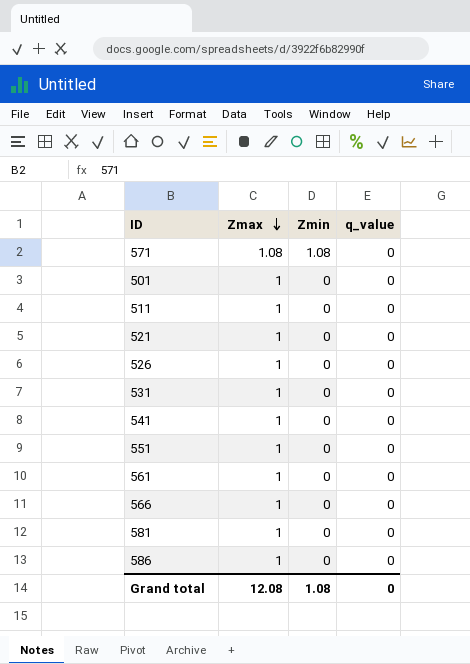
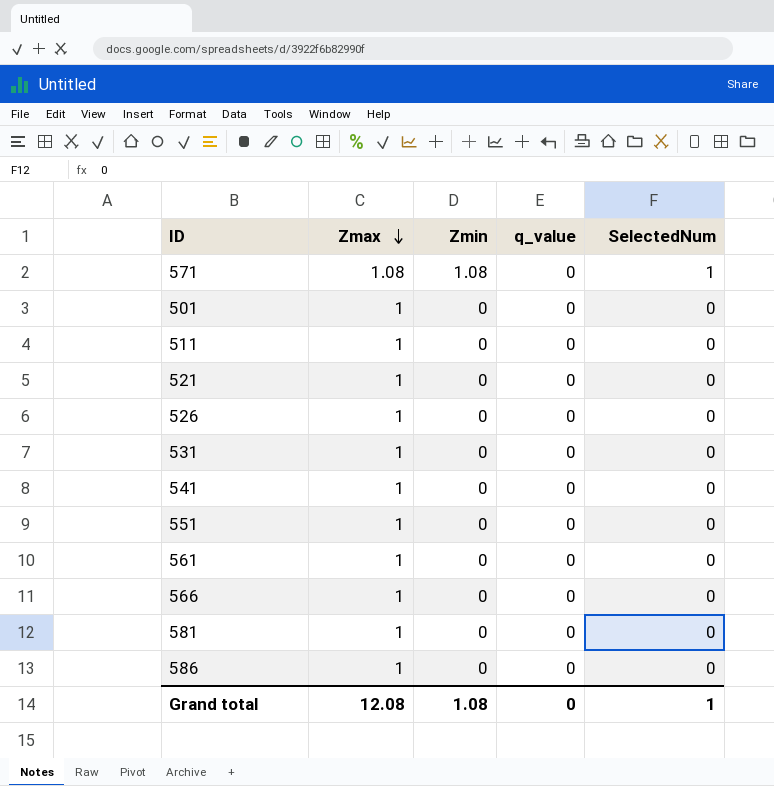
column SelectedNum | position: none -> 5

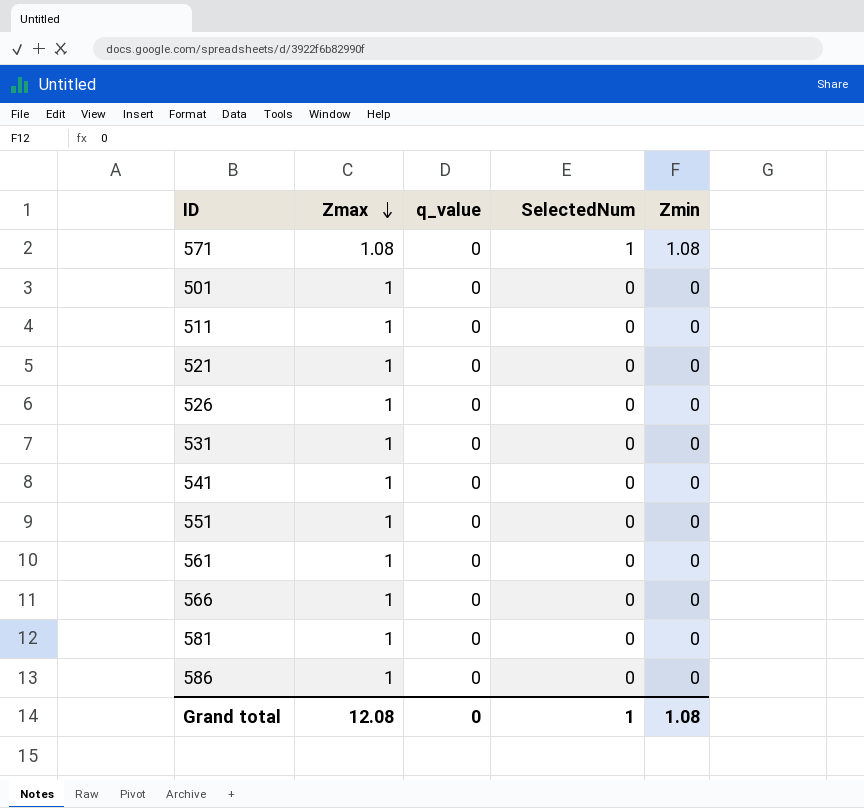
column Zmin | position: 3 -> 5

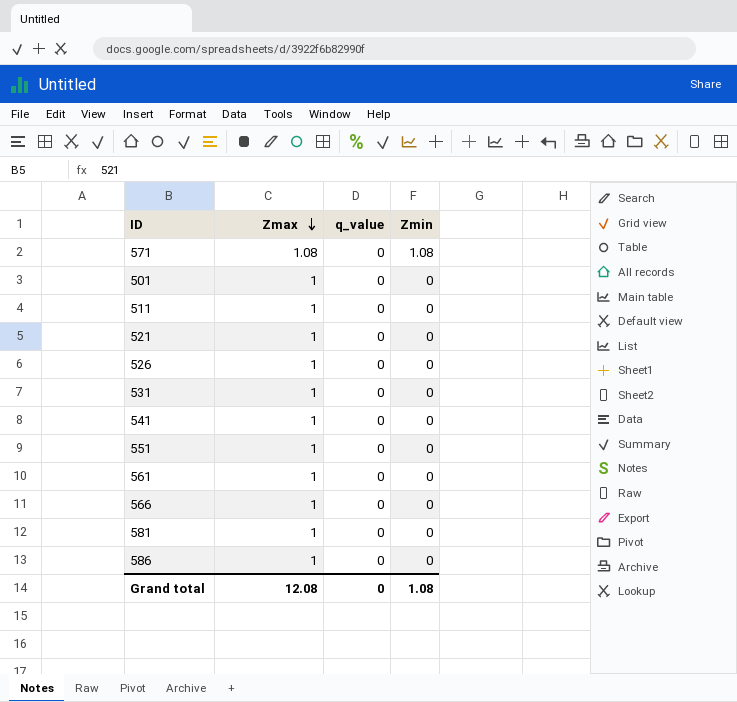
column SelectedNum | position: 4 -> none

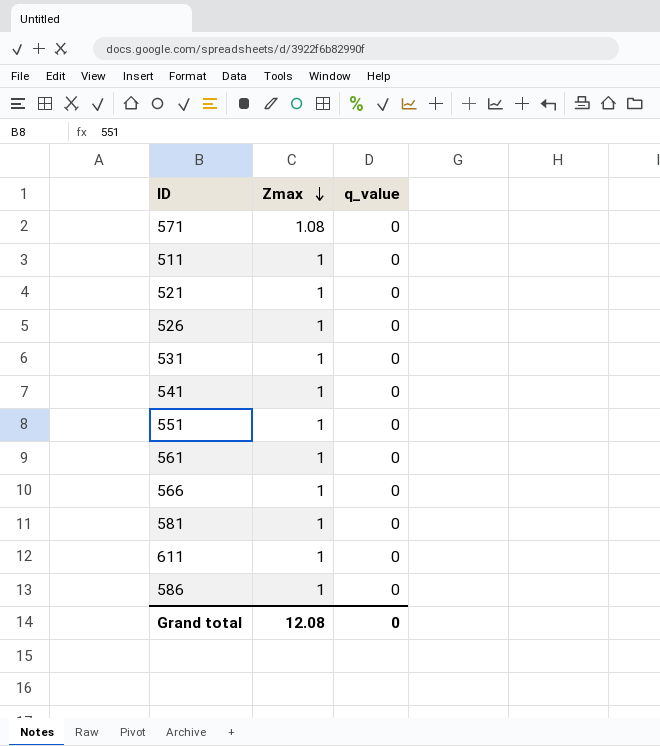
column Zmin | position: 4 -> none
row 501: 1 | 0 | 0 -> none
row 611: none -> 1 | 0

